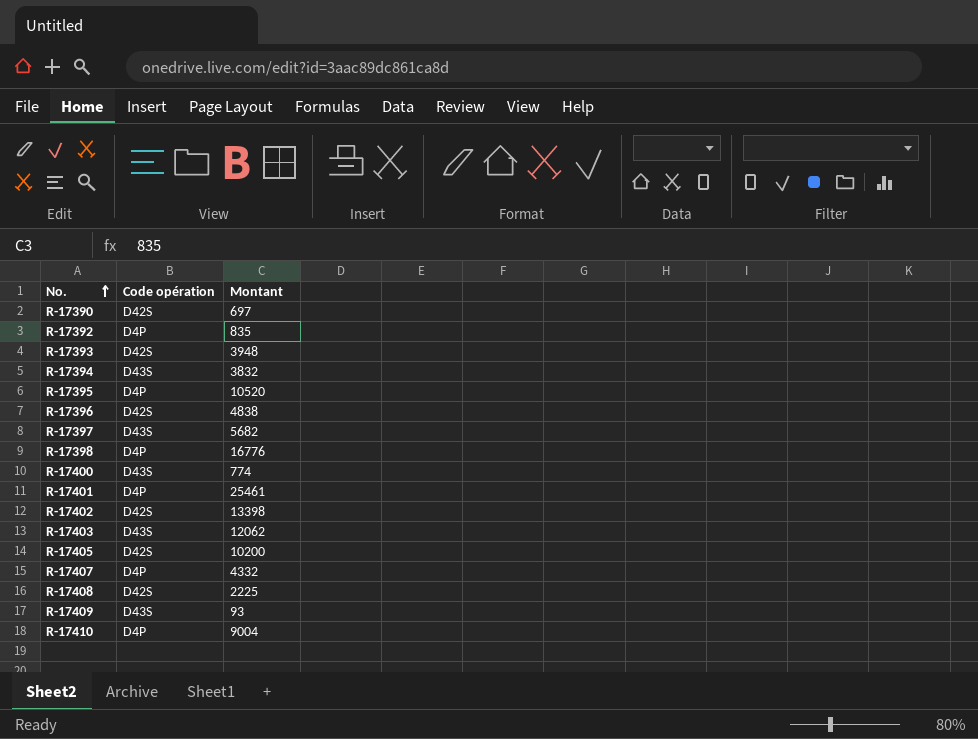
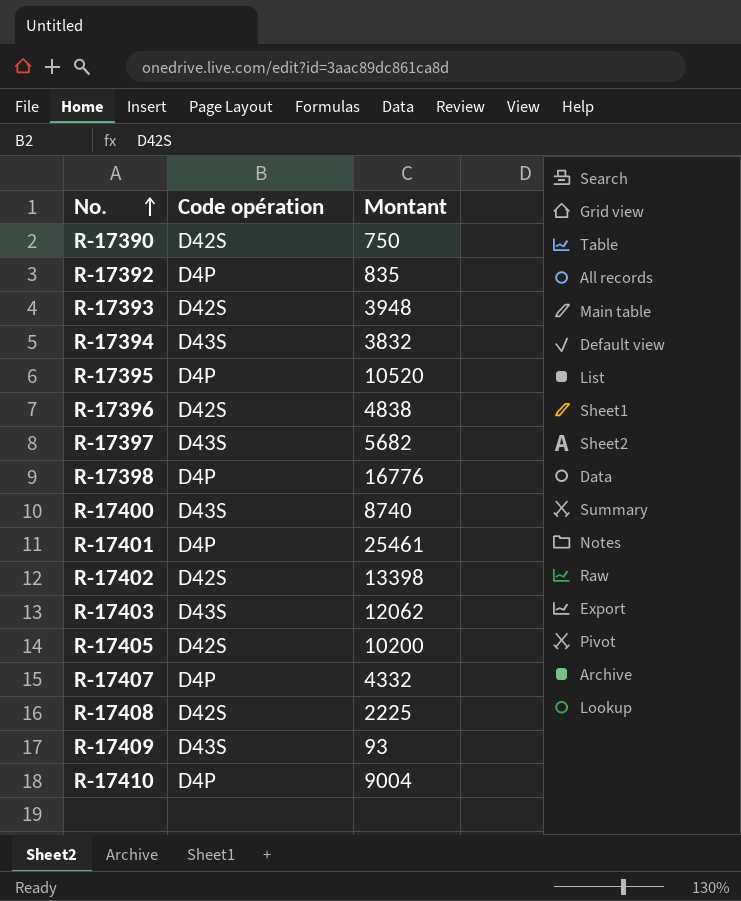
R-17390 | Montant: 697 -> 750
R-17400 | Montant: 774 -> 8740

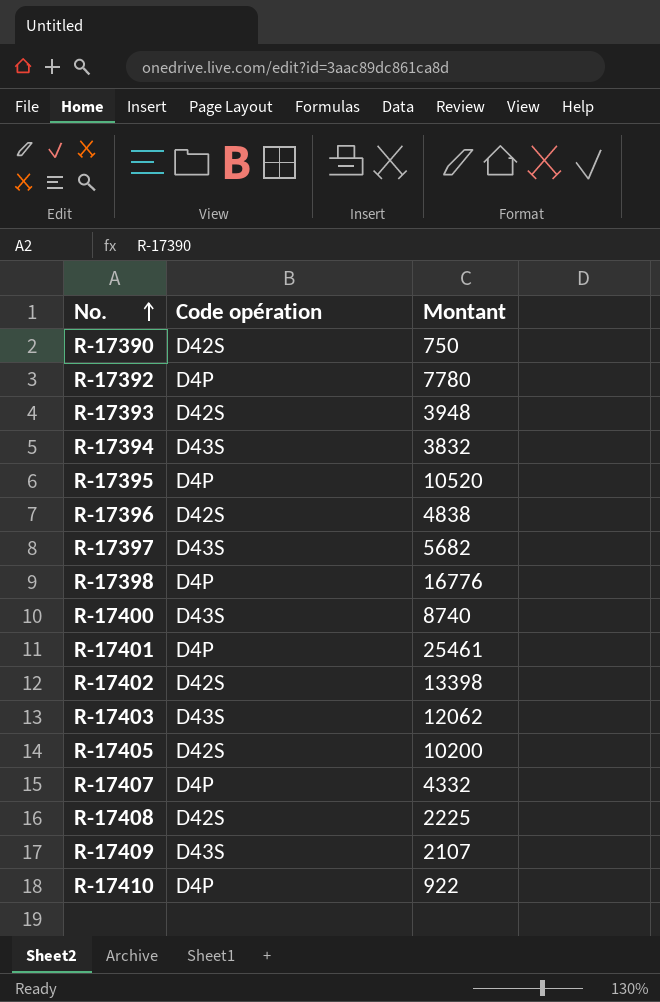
R-17392 | Montant: 835 -> 7780
R-17409 | Montant: 93 -> 2107
R-17410 | Montant: 9004 -> 922

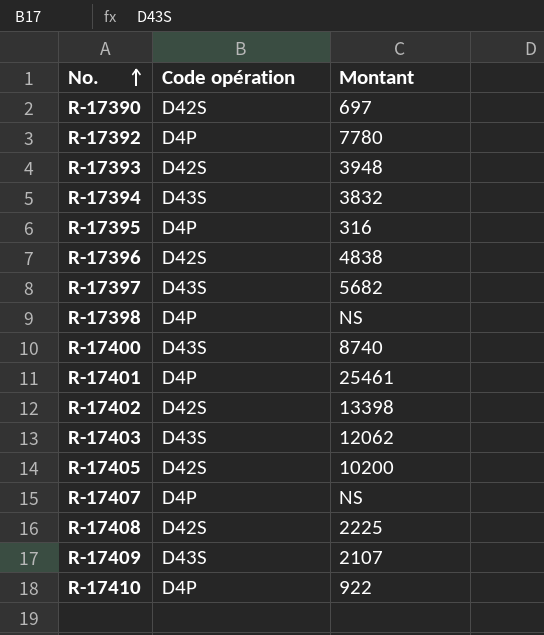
R-17390 | Montant: 750 -> 697
R-17395 | Montant: 10520 -> 316
R-17398 | Montant: 16776 -> NS
R-17407 | Montant: 4332 -> NS

